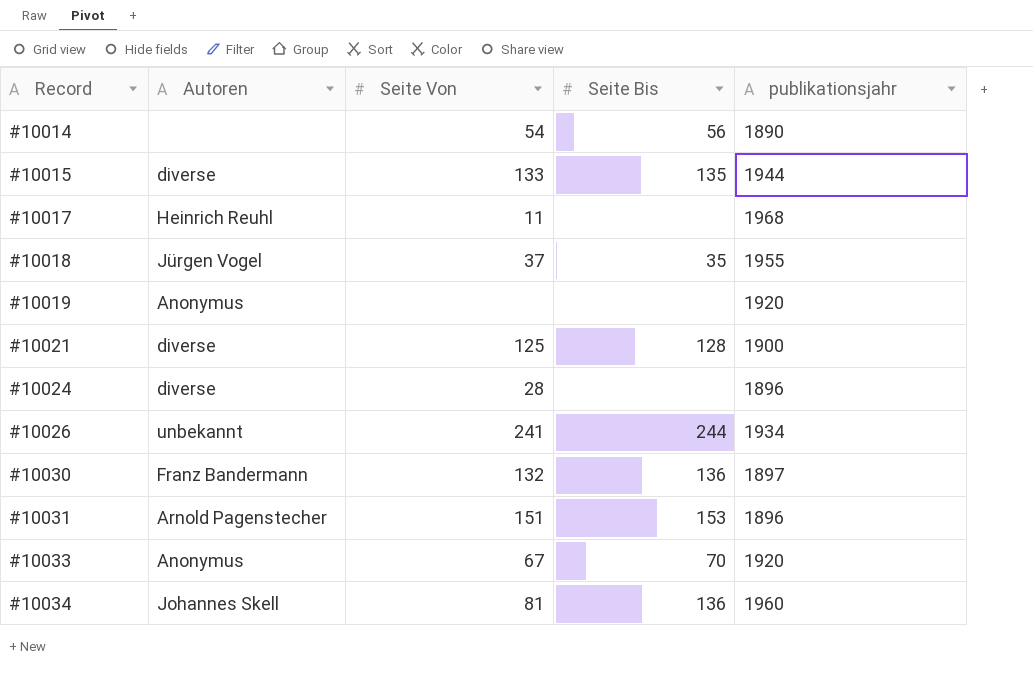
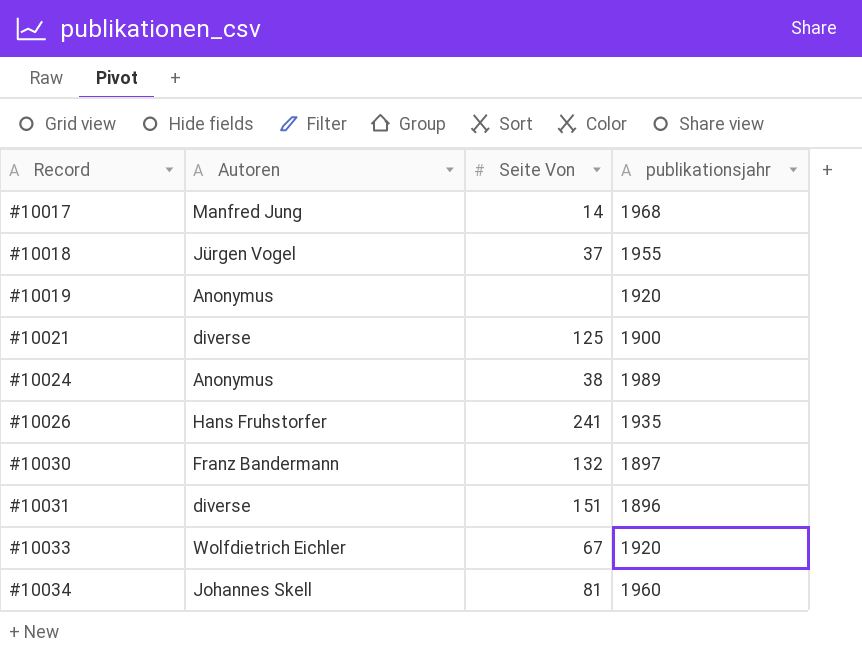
column Seite Bis | position: 4 -> none
row #10014: none | 54 | 56 | 1890 -> none
row #10015: diverse | 133 | 135 | 1944 -> none
#10017 | Autoren: Heinrich Reuhl -> Manfred Jung
#10017 | Seite Von: 11 -> 14
#10024 | Autoren: diverse -> Anonymus
#10024 | Seite Von: 28 -> 38
#10024 | publikationsjahr: 1896 -> 1989
#10026 | Autoren: unbekannt -> Hans Fruhstorfer
#10026 | publikationsjahr: 1934 -> 1935
#10031 | Autoren: Arnold Pagenstecher -> diverse
#10033 | Autoren: Anonymus -> Wolfdietrich Eichler

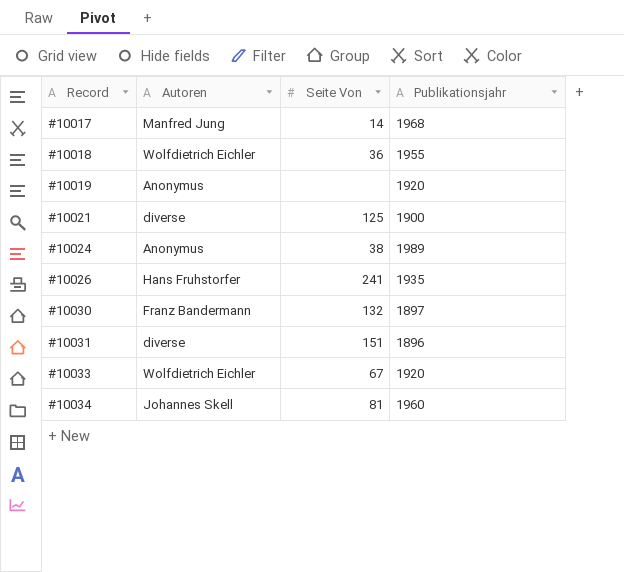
column name: publikationsjahr -> Publikationsjahr
#10018 | Autoren: Jürgen Vogel -> Wolfdietrich Eichler
#10018 | Seite Von: 37 -> 36

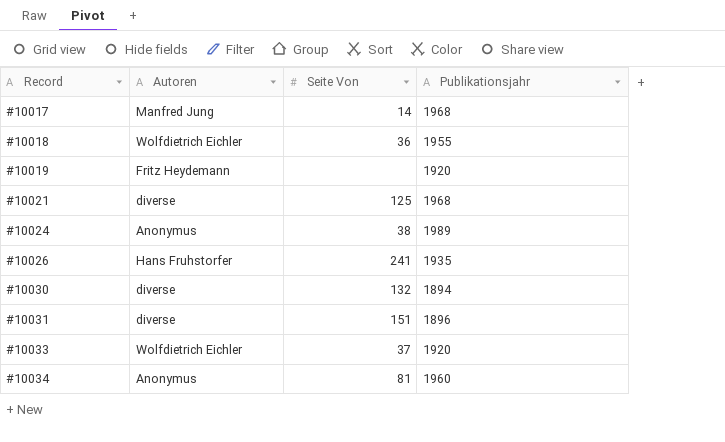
#10019 | Autoren: Anonymus -> Fritz Heydemann
#10021 | Publikationsjahr: 1900 -> 1968
#10030 | Autoren: Franz Bandermann -> diverse
#10030 | Publikationsjahr: 1897 -> 1894
#10033 | Seite Von: 67 -> 37
#10034 | Autoren: Johannes Skell -> Anonymus

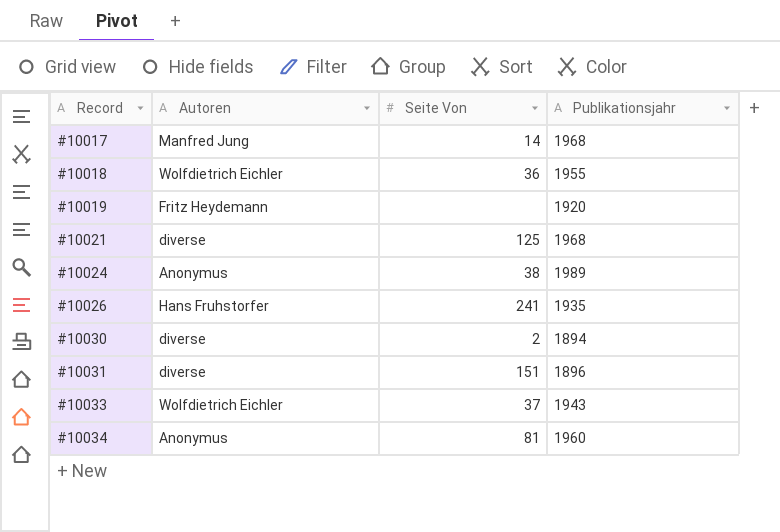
#10030 | Seite Von: 132 -> 2
#10033 | Publikationsjahr: 1920 -> 1943

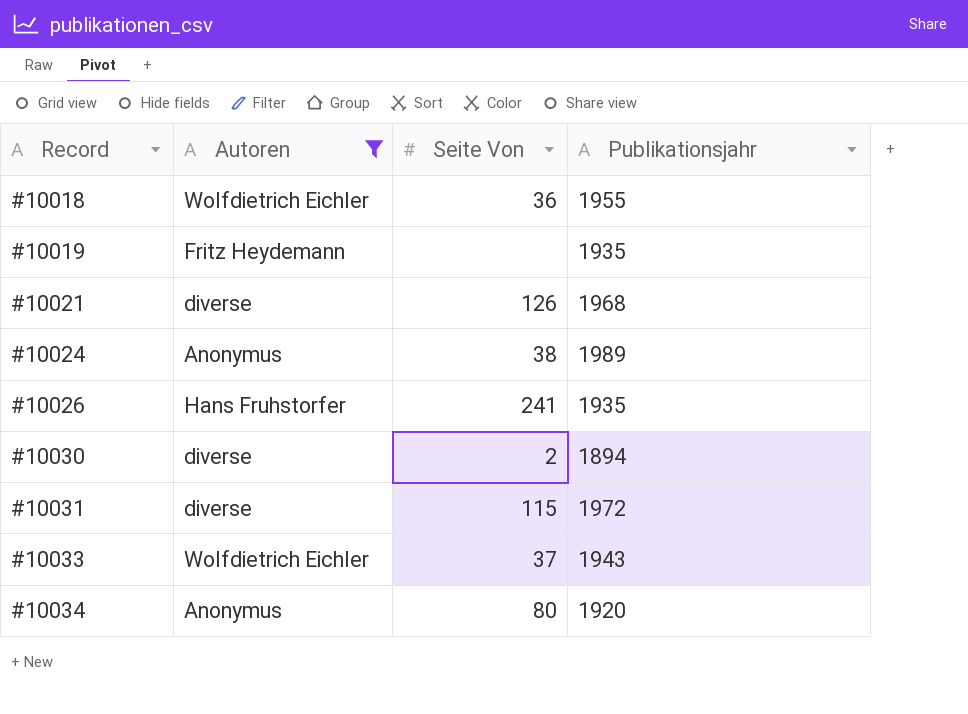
filter: none -> Autoren != Manfred Jung
#10019 | Publikationsjahr: 1920 -> 1935
#10021 | Seite Von: 125 -> 126
#10031 | Seite Von: 151 -> 115
#10031 | Publikationsjahr: 1896 -> 1972
#10034 | Seite Von: 81 -> 80
#10034 | Publikationsjahr: 1960 -> 1920

